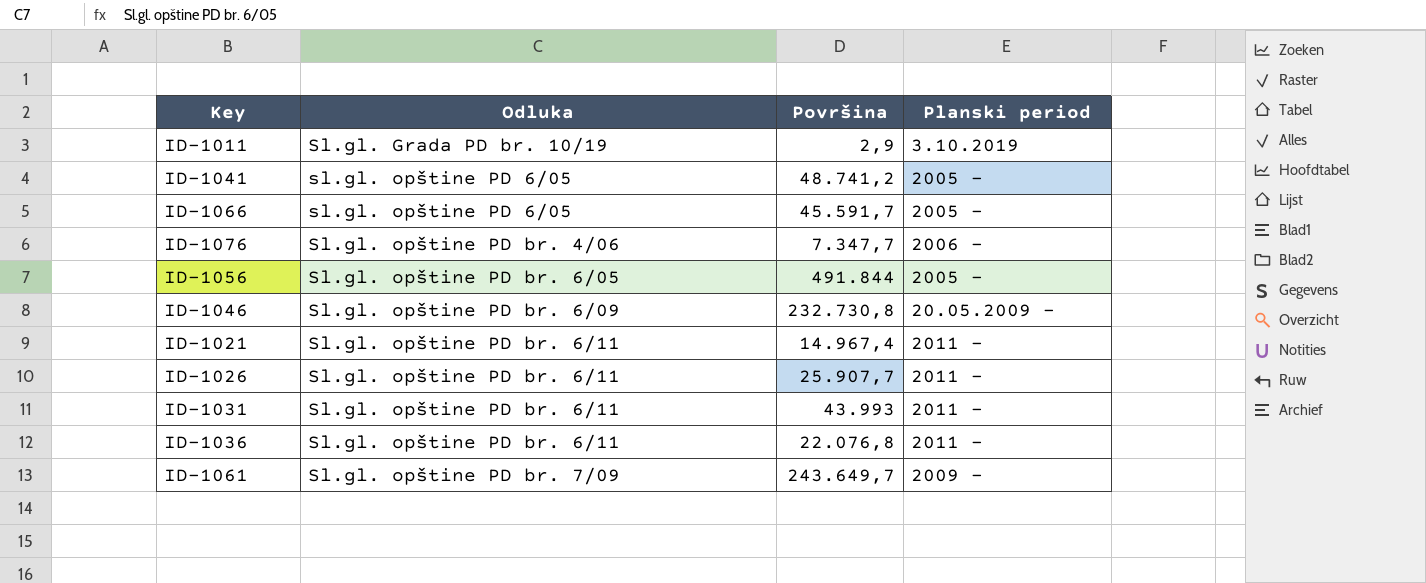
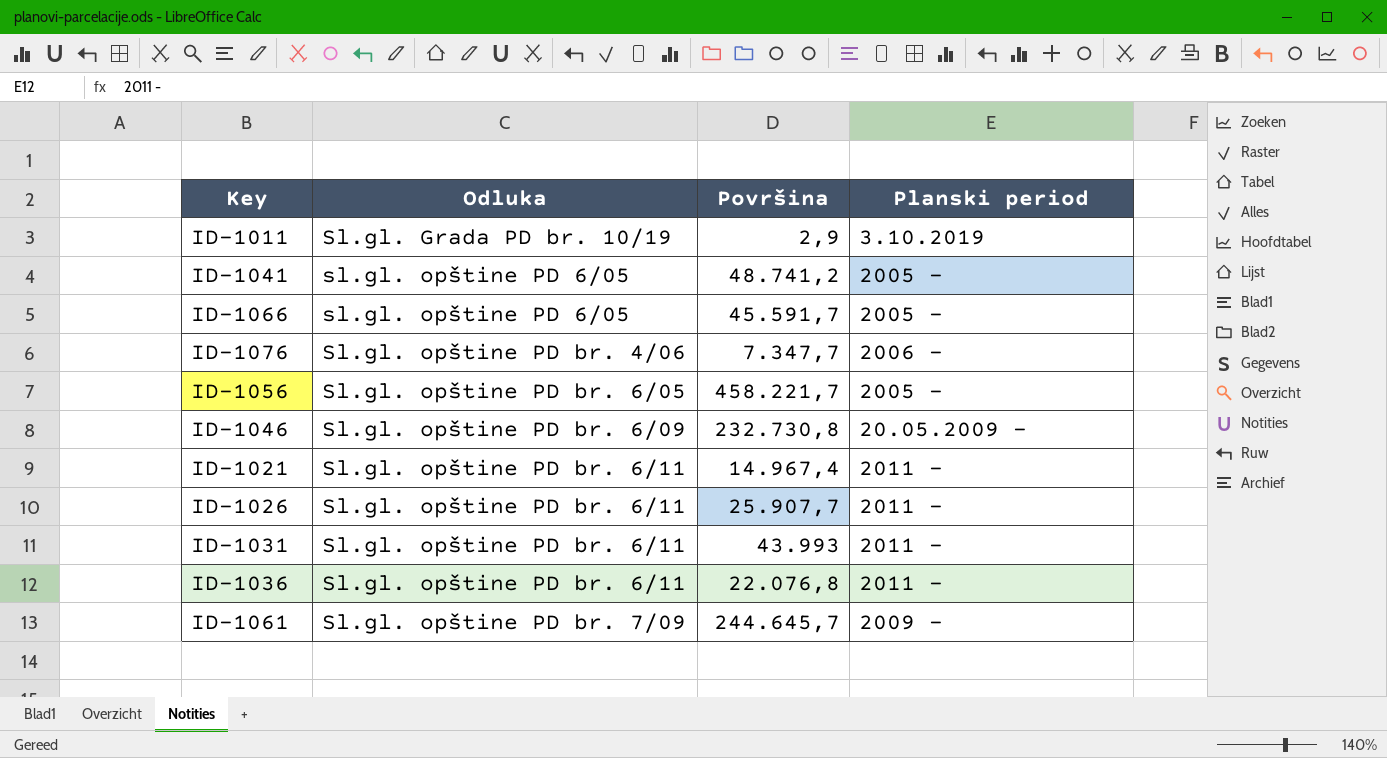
ID-1056 | Površina: 491.844 -> 458.221,7
ID-1061 | Površina: 243.649,7 -> 244.645,7

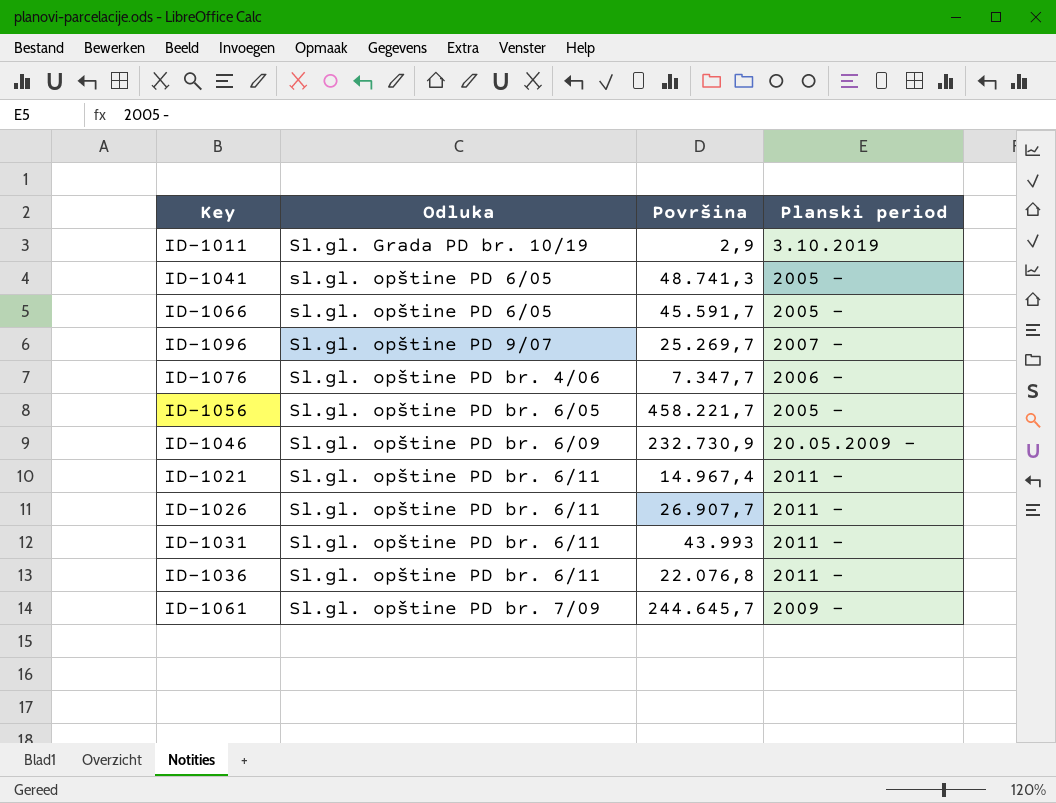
ID-1041 | Površina: 48.741,2 -> 48.741,3
row ID-1096: none -> Sl.gl. opštine PD 9/07 | 25.269,7 | 2007 -
ID-1046 | Površina: 232.730,8 -> 232.730,9
ID-1026 | Površina: 25.907,7 -> 26.907,7

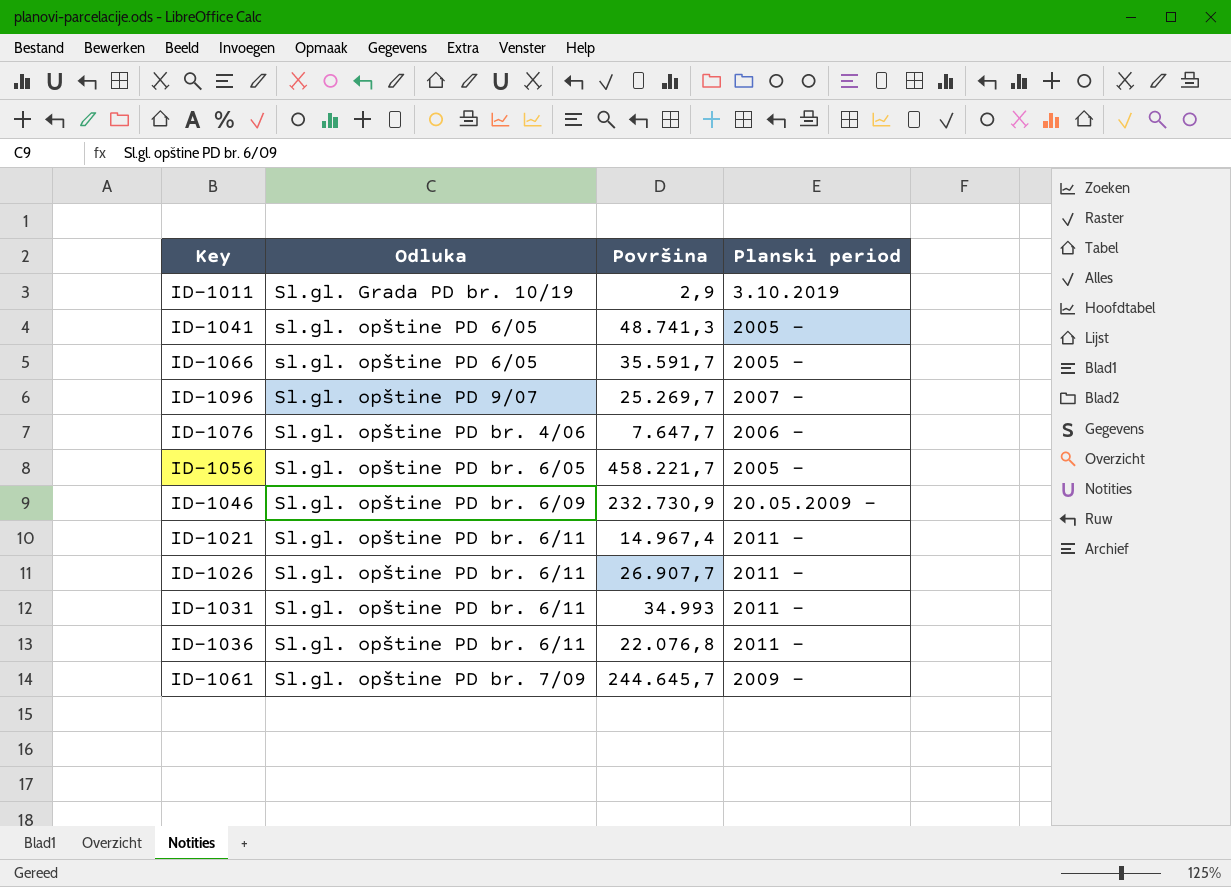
ID-1066 | Površina: 45.591,7 -> 35.591,7
ID-1076 | Površina: 7.347,7 -> 7.647,7
ID-1031 | Površina: 43.993 -> 34.993

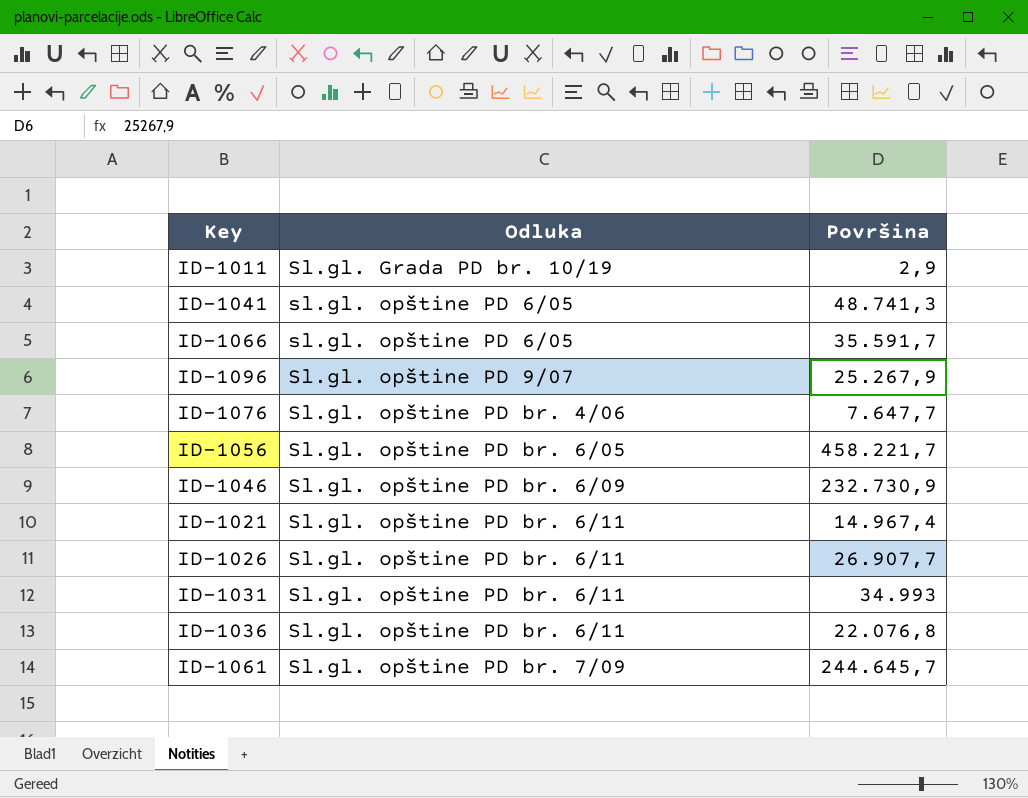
column Planski period | position: 4 -> none
ID-1096 | Površina: 25.269,7 -> 25.267,9

